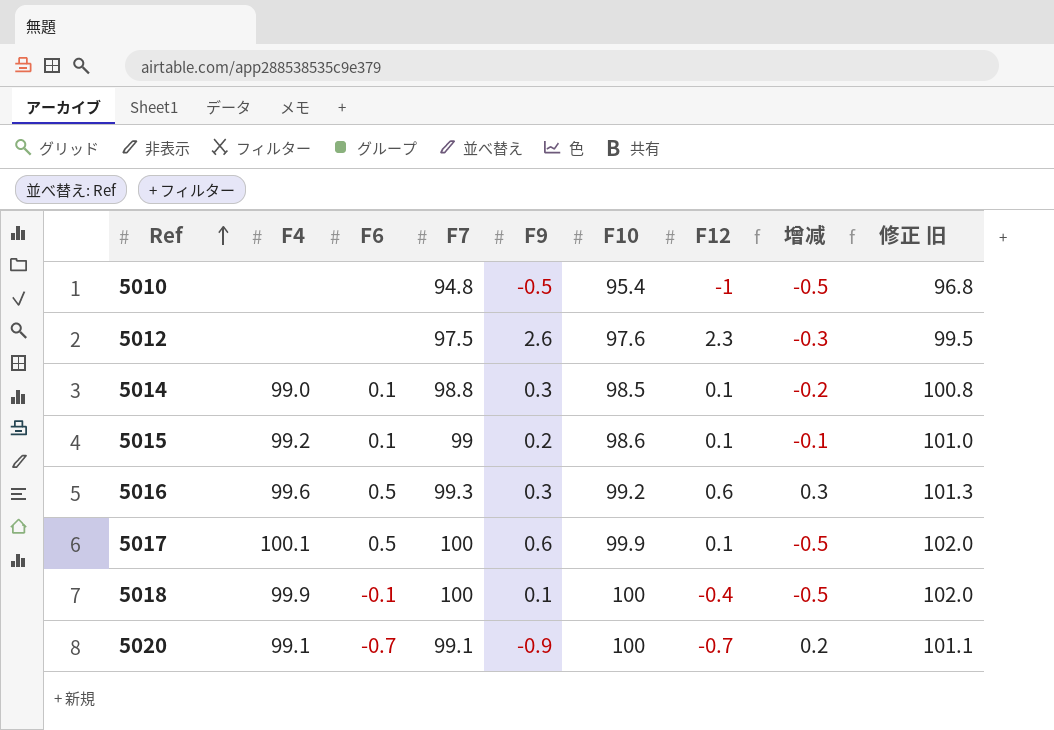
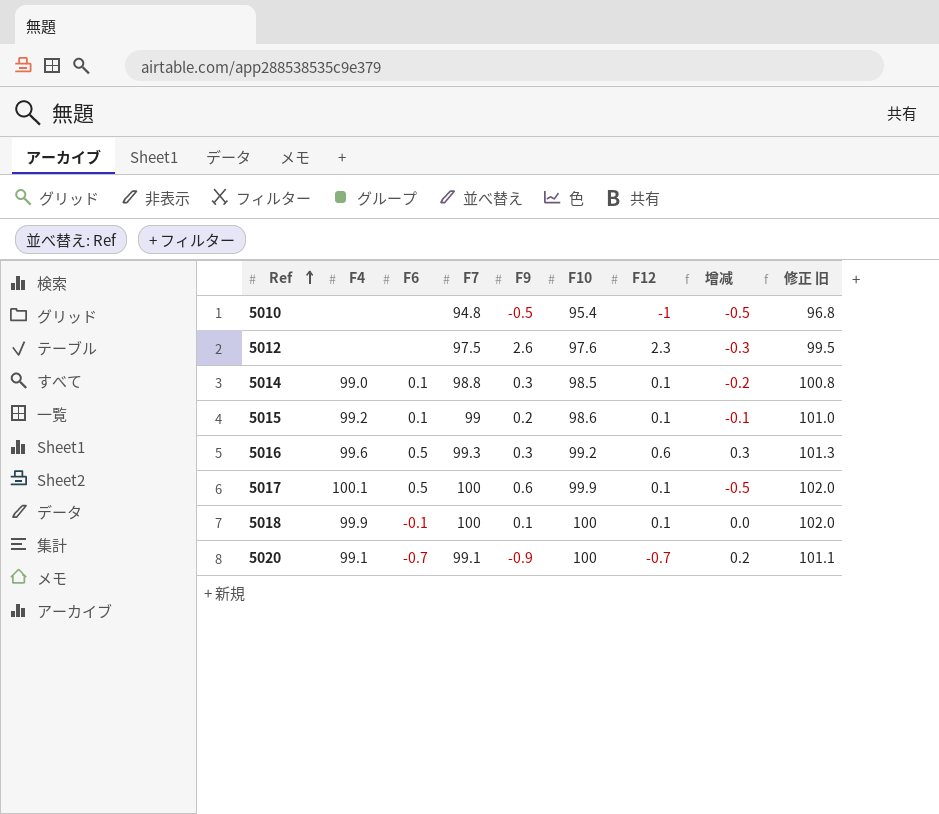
5018 | F12: -0.4 -> 0.1
5018 | 增减: -0.5 -> 0.0

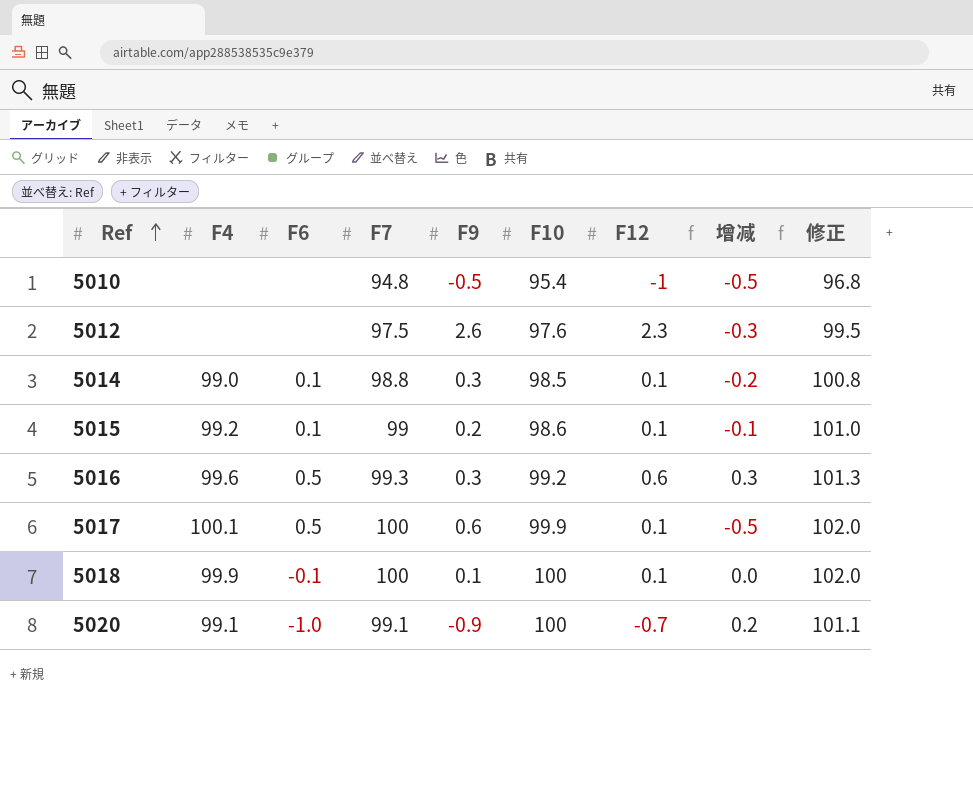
column name: 修正 旧 -> 修正
5020 | F6: -0.7 -> -1.0

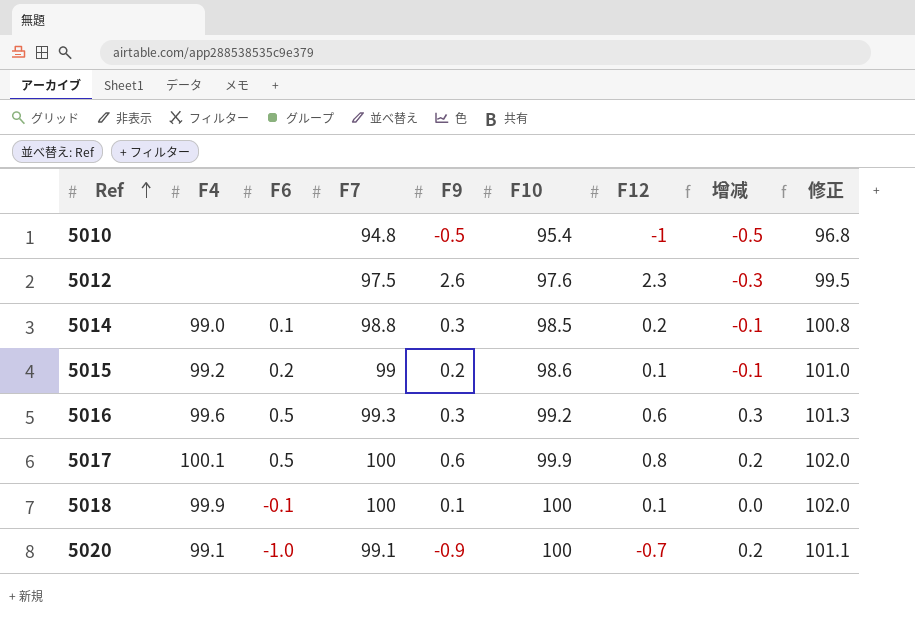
5014 | F12: 0.1 -> 0.2
5014 | 增减: -0.2 -> -0.1
5015 | F6: 0.1 -> 0.2
5017 | F12: 0.1 -> 0.8
5017 | 增减: -0.5 -> 0.2

